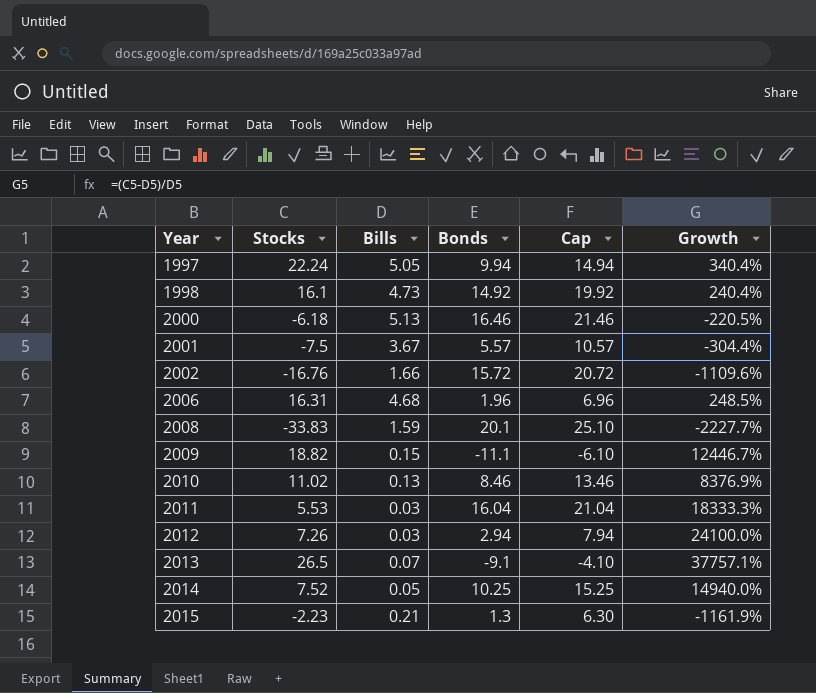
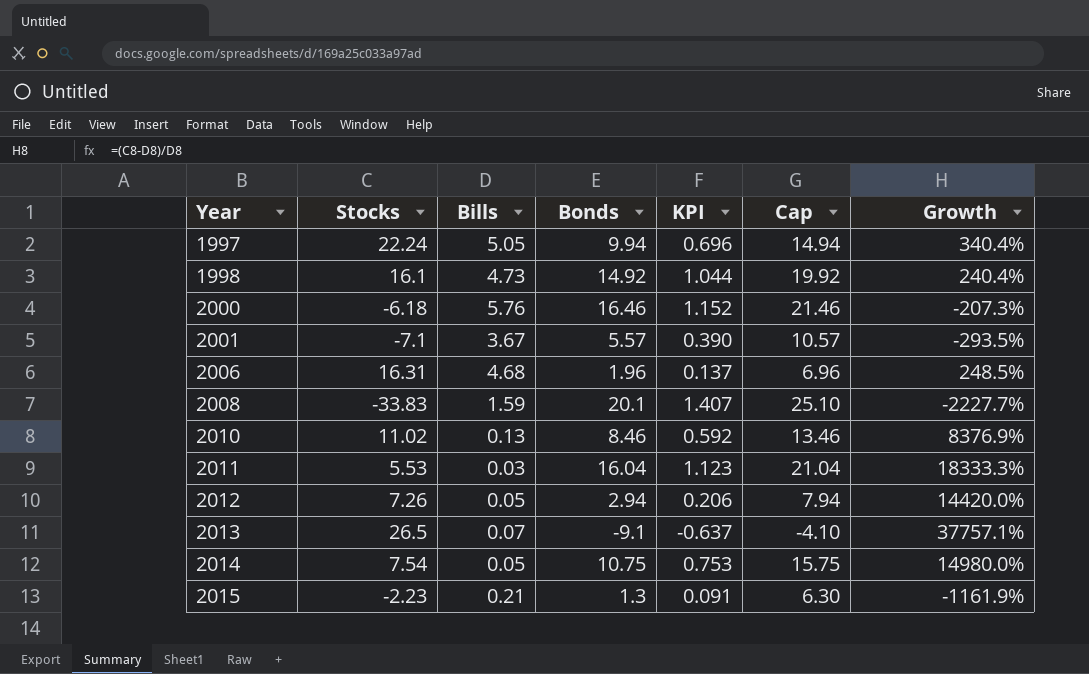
column KPI | formula: none -> [Bonds] * 0.07
row 2002: -16.76 | 1.66 | 15.72 | 20.72 | -1109.6% -> none
row 2009: 18.82 | 0.15 | -11.1 | -6.10 | 12446.7% -> none
2000 | Bills: 5.13 -> 5.76
2000 | Growth: -220.5% -> -207.3%
2001 | Stocks: -7.5 -> -7.1
2001 | Growth: -304.4% -> -293.5%
2012 | Bills: 0.03 -> 0.05
2012 | Growth: 24100.0% -> 14420.0%
2014 | Stocks: 7.52 -> 7.54
2014 | Bonds: 10.25 -> 10.75
2014 | Cap: 15.25 -> 15.75
2014 | Growth: 14940.0% -> 14980.0%

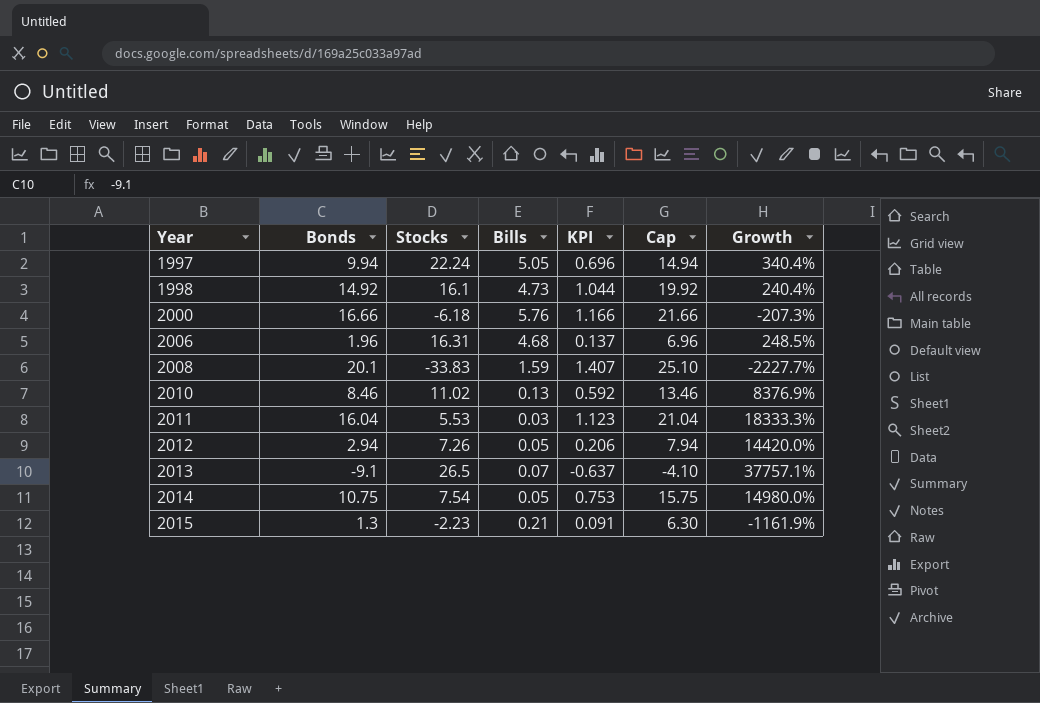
column Bonds | position: 4 -> 2
row 2001: -7.1 | 3.67 | 5.57 | 0.390 | 10.57 | -293.5% -> none
2000 | Bonds: 16.46 -> 16.66
2000 | KPI: 1.152 -> 1.166
2000 | Cap: 21.46 -> 21.66

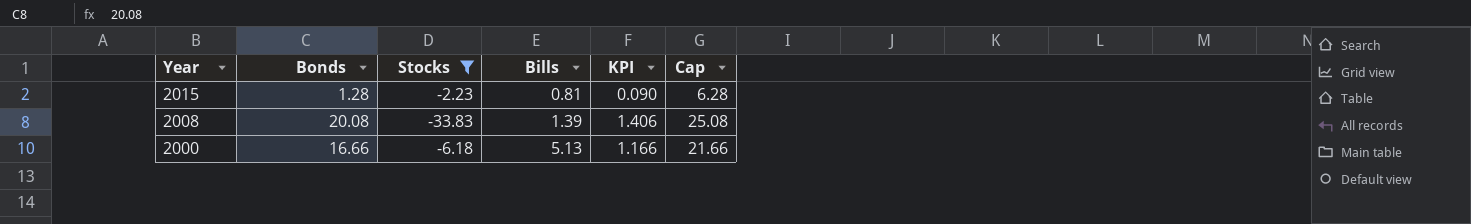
filter: none -> Stocks <= -2.23
row order: Year ascending -> Year descending
column Growth | formula: ([Stocks] - [Bills]) / [Bills] -> none
2015 | Bonds: 1.3 -> 1.28
2015 | Bills: 0.21 -> 0.81
2015 | KPI: 0.091 -> 0.090
2015 | Cap: 6.30 -> 6.28
2008 | Bonds: 20.1 -> 20.08
2008 | Bills: 1.59 -> 1.39
2008 | KPI: 1.407 -> 1.406
2008 | Cap: 25.10 -> 25.08
2000 | Bills: 5.76 -> 5.13

